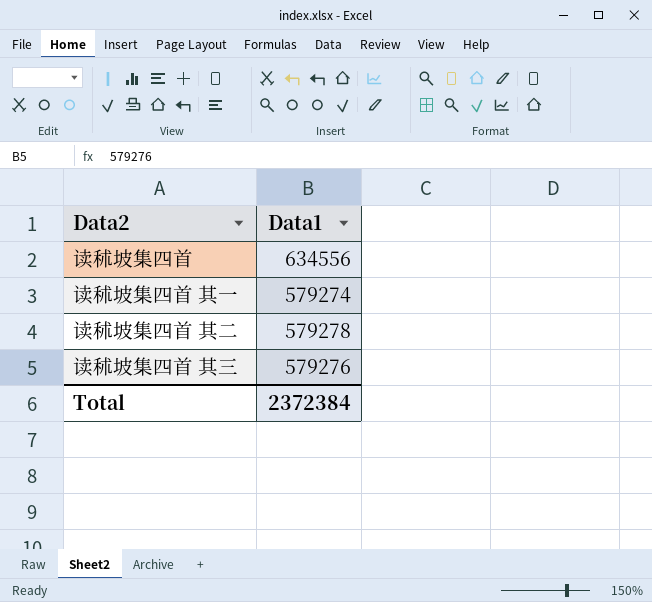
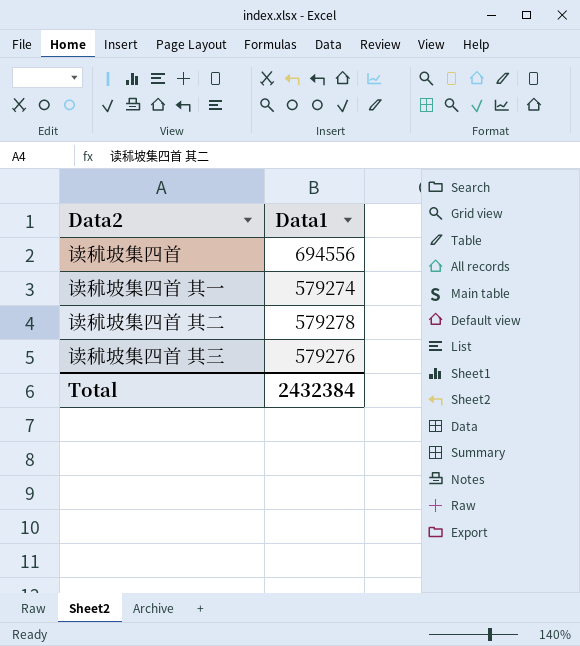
读秫坡集四首 | Data1: 634556 -> 694556
Total | Data1: 2372384 -> 2432384

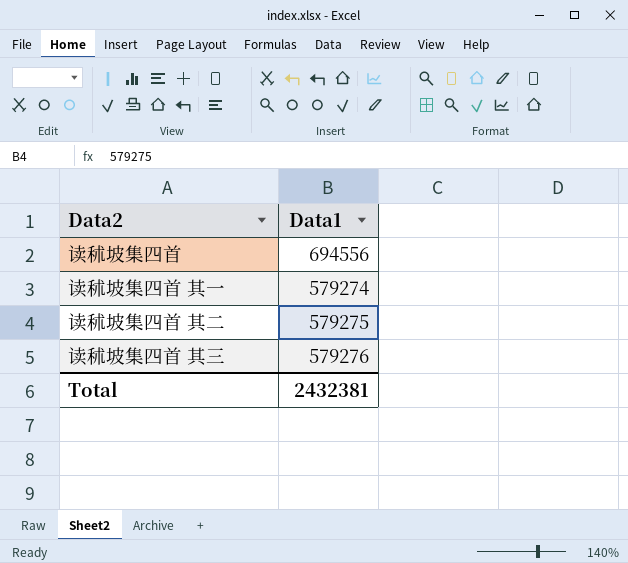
读秫坡集四首 其二 | Data1: 579278 -> 579275
Total | Data1: 2432384 -> 2432381

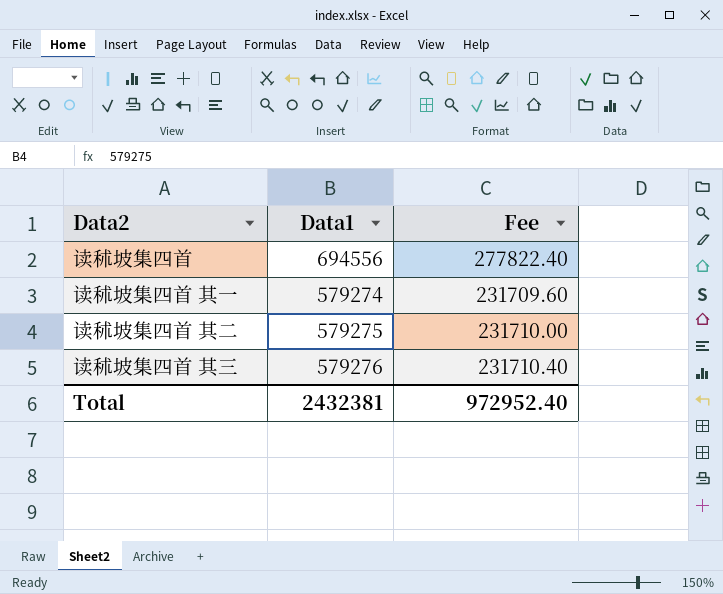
column Fee | formula: none -> [Data1] * 0.4

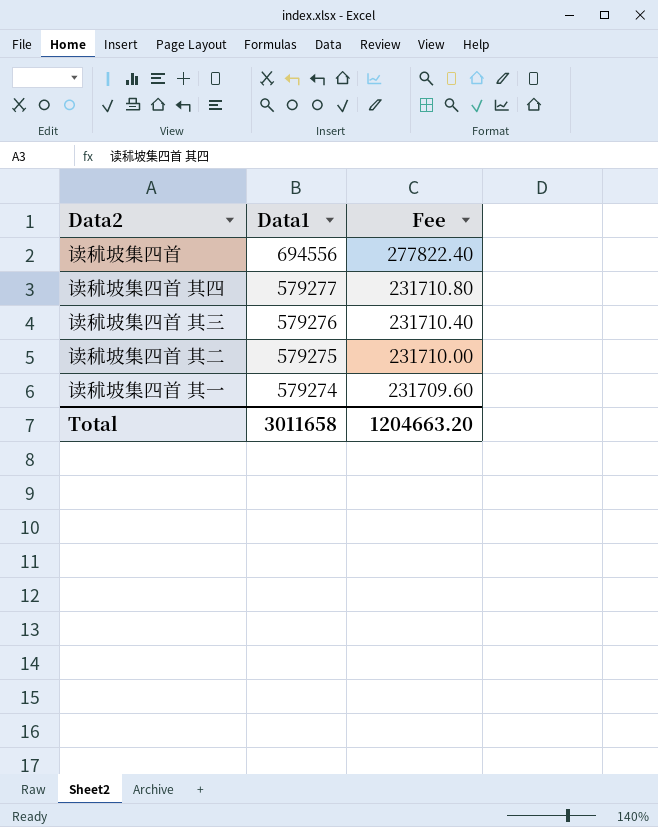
row order: none -> Data1 descending
row 读秫坡集四首 其四: none -> 579277 | 231710.80
Total | Data1: 2432381 -> 3011658
Total | Fee: 972952.40 -> 1204663.20

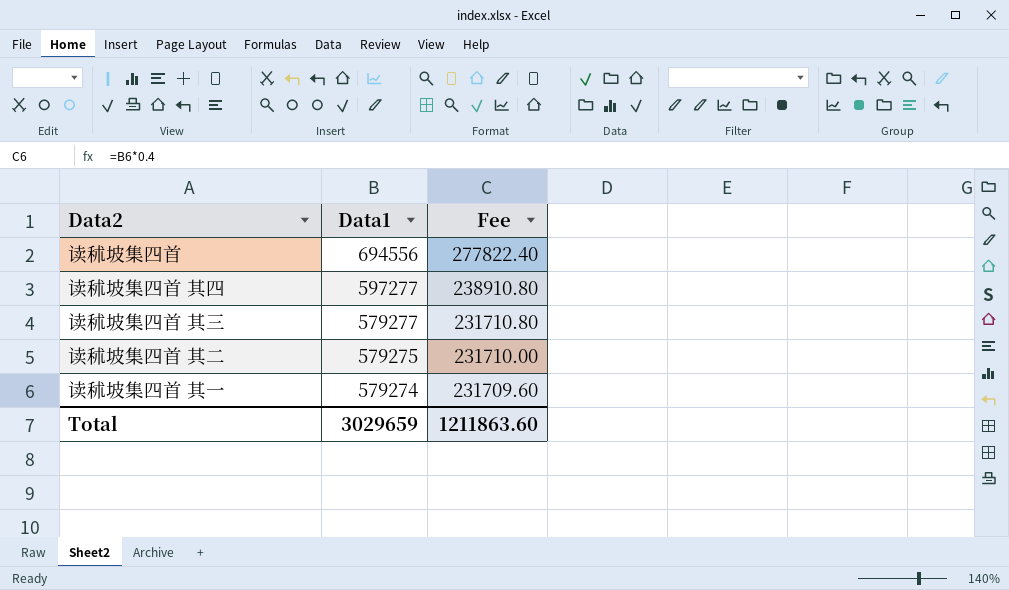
读秫坡集四首 其四 | Data1: 579277 -> 597277
读秫坡集四首 其四 | Fee: 231710.80 -> 238910.80
读秫坡集四首 其三 | Data1: 579276 -> 579277
读秫坡集四首 其三 | Fee: 231710.40 -> 231710.80
Total | Data1: 3011658 -> 3029659
Total | Fee: 1204663.20 -> 1211863.60

